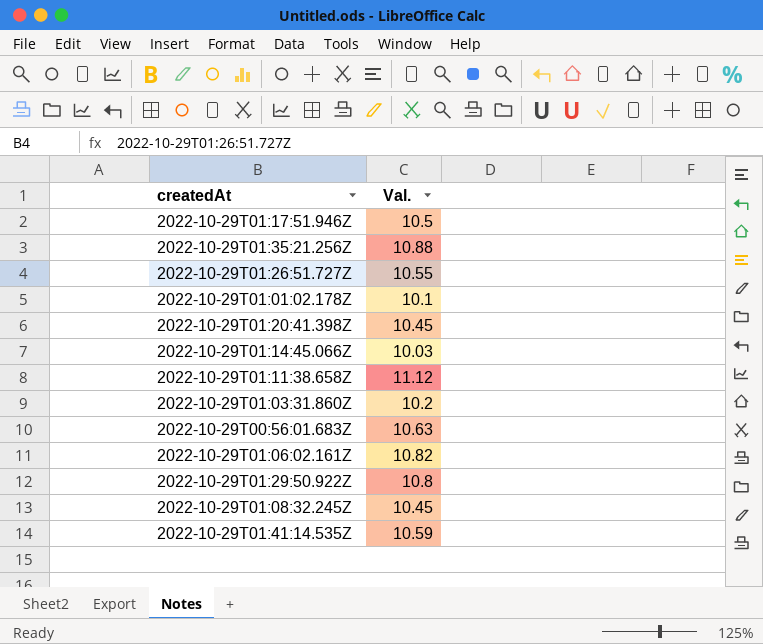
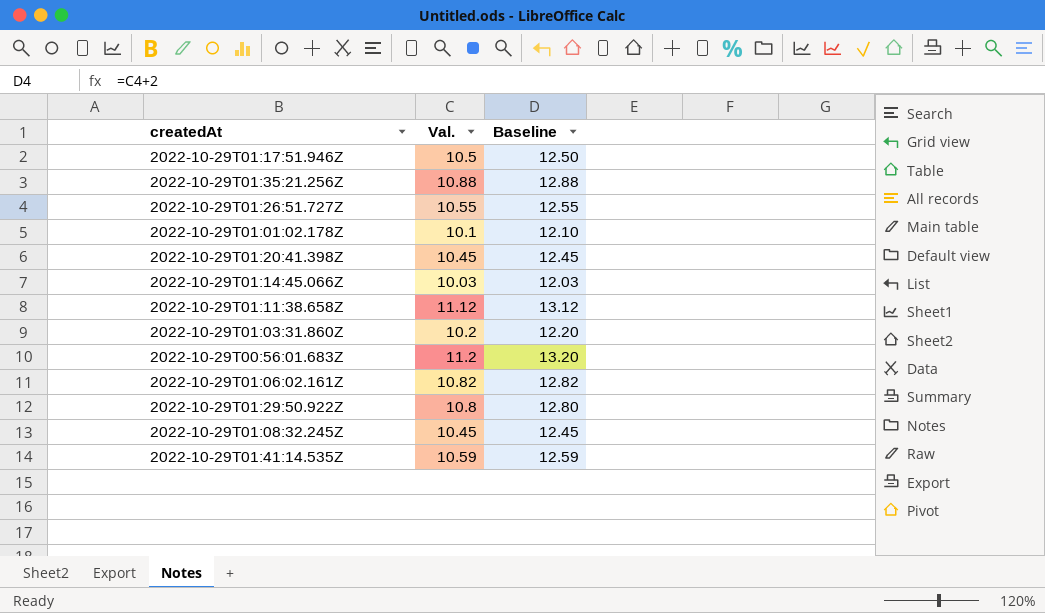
column Baseline | formula: none -> [Val.] + 2
2022-10-29T00:56:01.683Z | Val.: 10.63 -> 11.2

